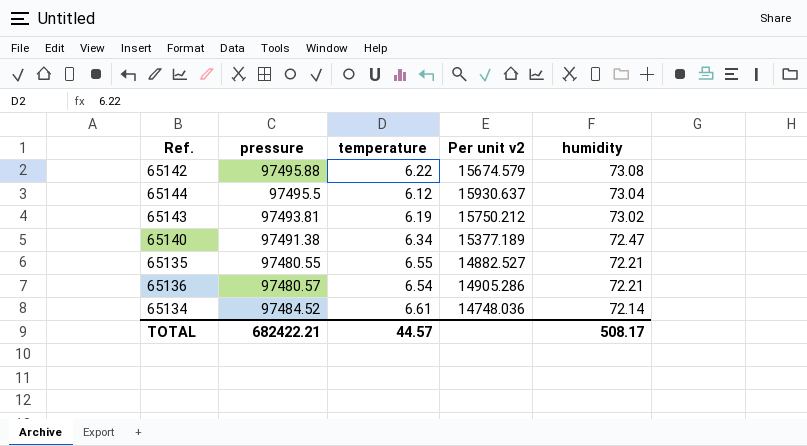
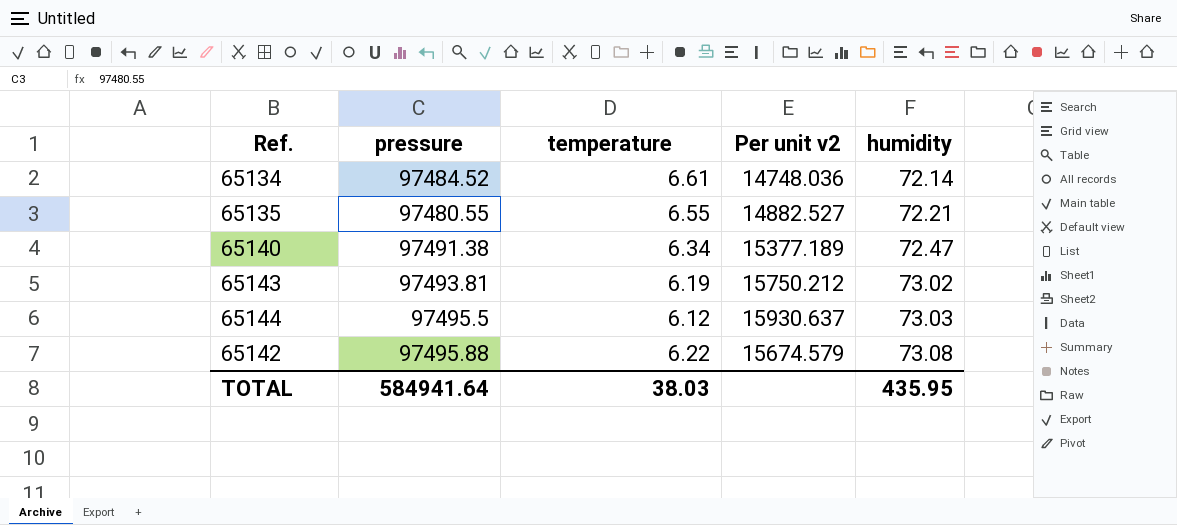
row order: humidity descending -> humidity ascending
row 65136: 97480.57 | 6.54 | 14905.286 | 72.21 -> none
65144 | humidity: 73.04 -> 73.03
TOTAL | pressure: 682422.21 -> 584941.64
TOTAL | temperature: 44.57 -> 38.03
TOTAL | humidity: 508.17 -> 435.95

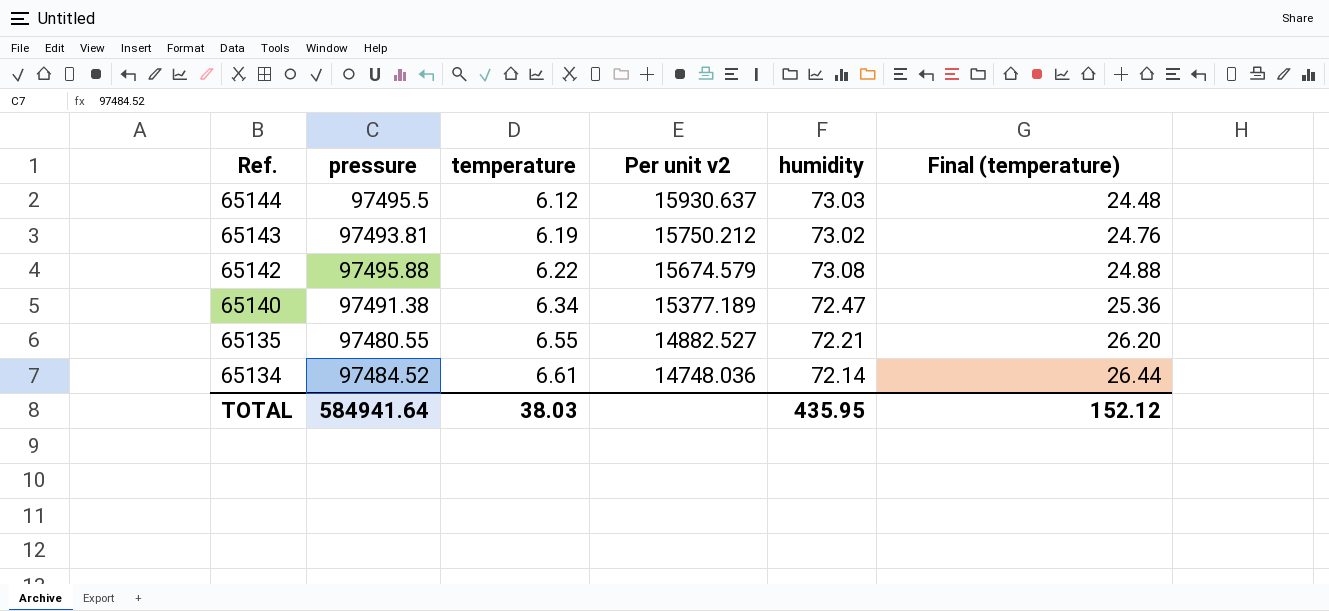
row order: humidity ascending -> Ref. descending
column Final (temperature) | formula: none -> [temperature] * 4

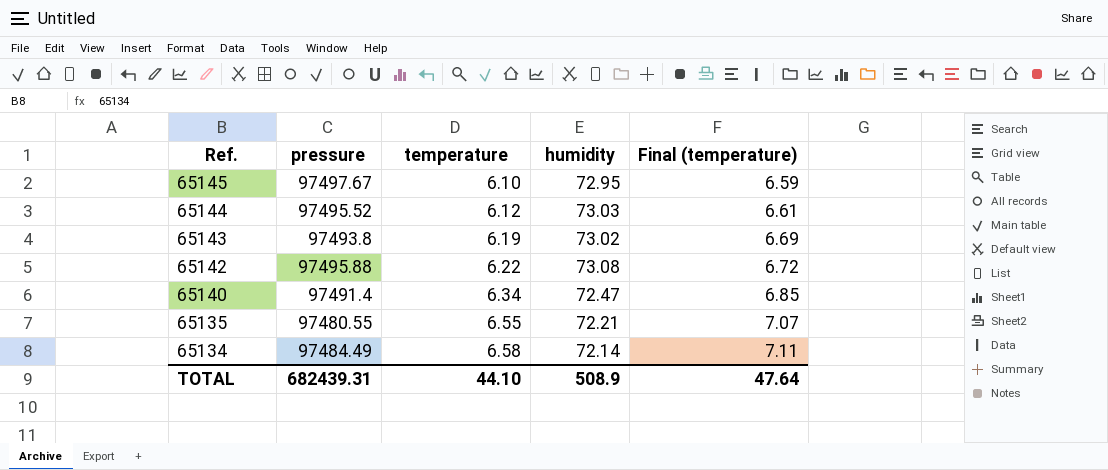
column Per unit v2 | formula: [pressure] / [temperature] -> none
column Final (temperature) | formula: [temperature] * 4 -> [temperature] * 1.08
row 65145: none -> 97497.67 | 6.10 | 72.95 | 6.59
65144 | pressure: 97495.5 -> 97495.52
65143 | pressure: 97493.81 -> 97493.8
65140 | pressure: 97491.38 -> 97491.4
65134 | pressure: 97484.52 -> 97484.49
65134 | temperature: 6.61 -> 6.58
TOTAL | pressure: 584941.64 -> 682439.31
TOTAL | temperature: 38.03 -> 44.10
TOTAL | humidity: 435.95 -> 508.9
TOTAL | Final (temperature): 152.12 -> 47.64

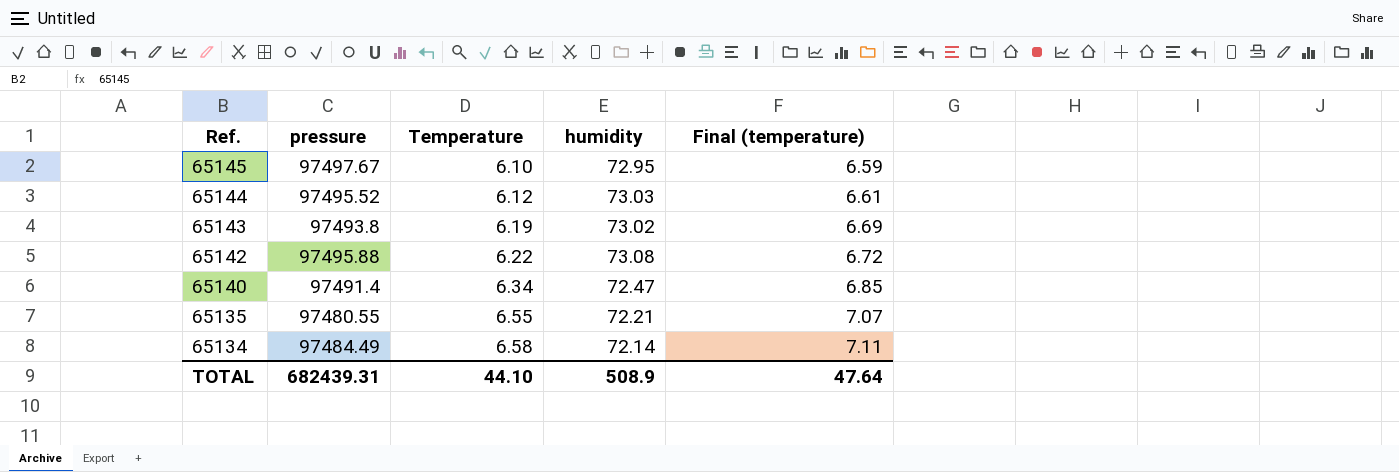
column name: temperature -> Temperature

